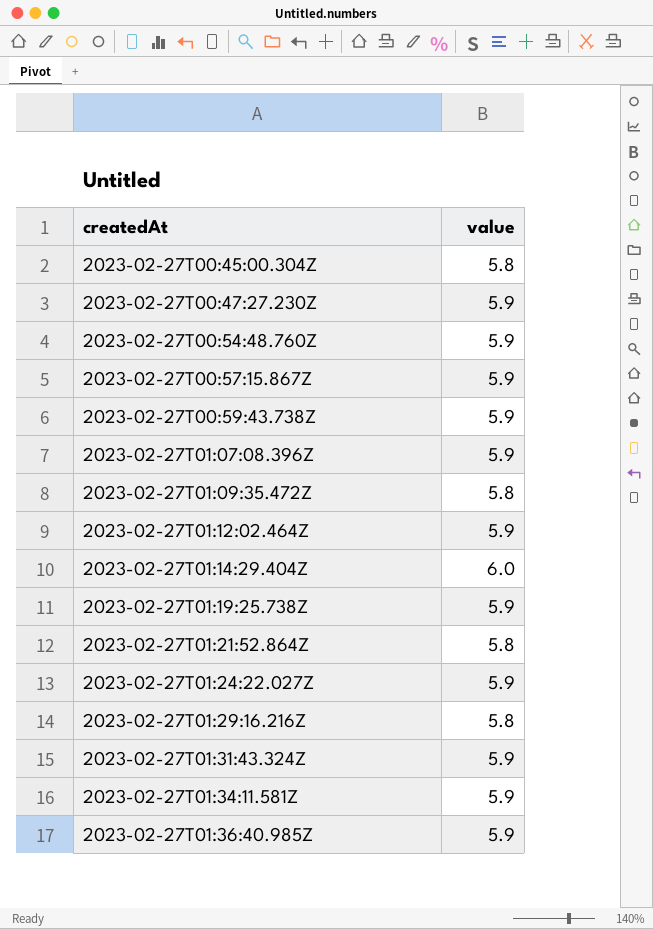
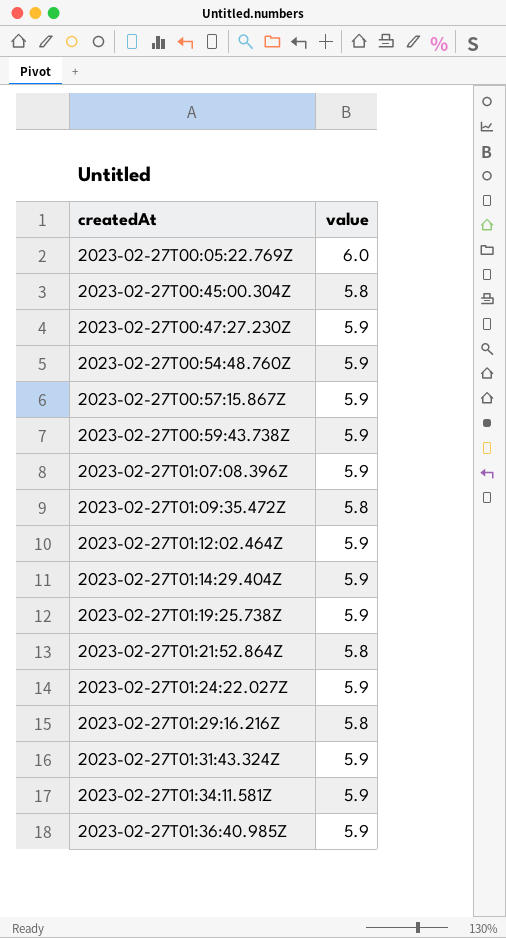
row 2023-02-27T00:05:22.769Z: none -> 6.0
2023-02-27T01:14:29.404Z | value: 6.0 -> 5.9

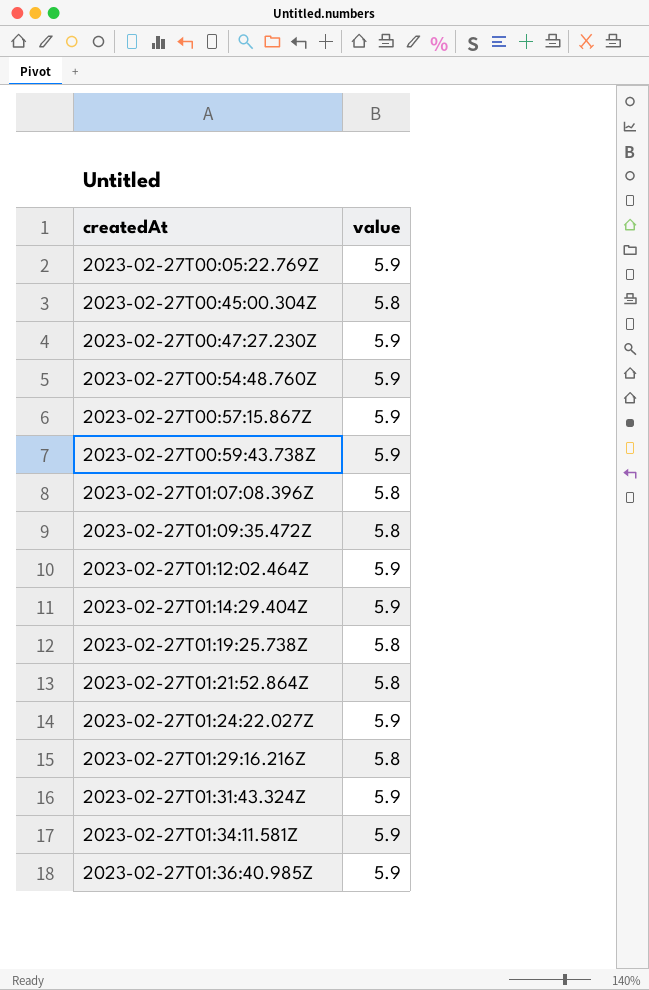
2023-02-27T00:05:22.769Z | value: 6.0 -> 5.9
2023-02-27T01:07:08.396Z | value: 5.9 -> 5.8
2023-02-27T01:19:25.738Z | value: 5.9 -> 5.8

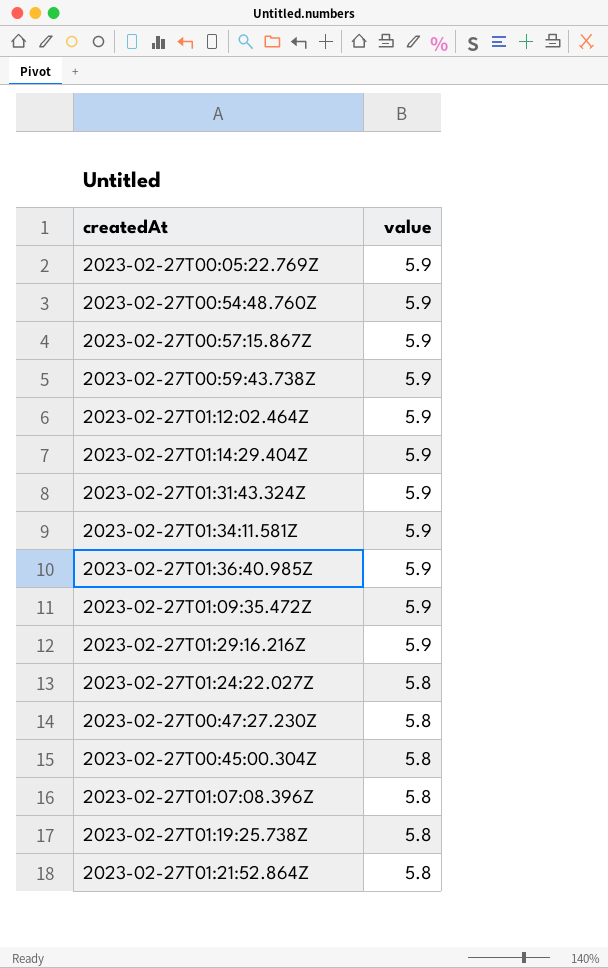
row order: createdAt ascending -> value descending
2023-02-27T01:09:35.472Z | value: 5.8 -> 5.9
2023-02-27T01:29:16.216Z | value: 5.8 -> 5.9
2023-02-27T01:24:22.027Z | value: 5.9 -> 5.8
2023-02-27T00:47:27.230Z | value: 5.9 -> 5.8

